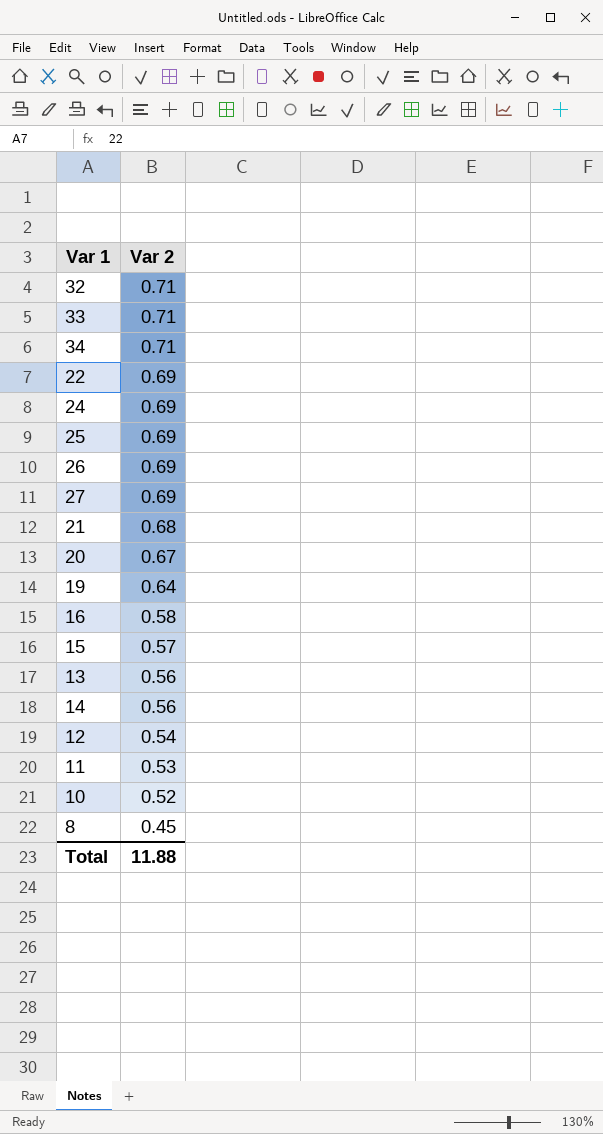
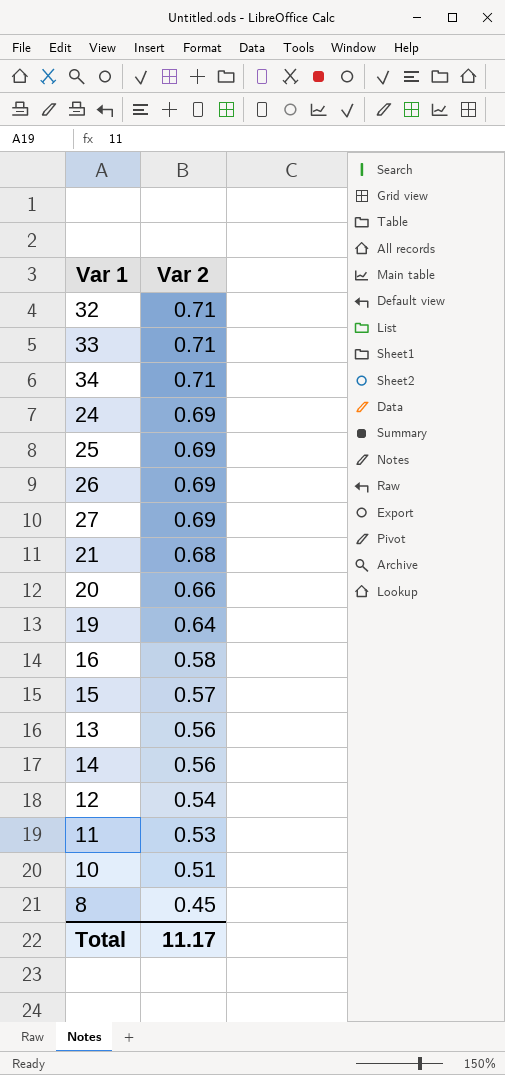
row 22: 0.69 -> none
20 | Var 2: 0.67 -> 0.66
10 | Var 2: 0.52 -> 0.51
Total | Var 2: 11.88 -> 11.17

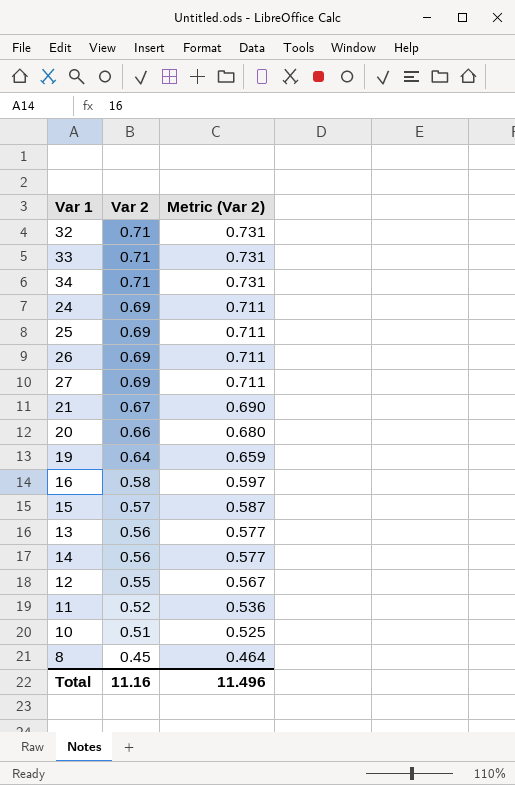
column Metric (Var 2) | formula: none -> [Var 2] * 1.03
21 | Var 2: 0.68 -> 0.67
12 | Var 2: 0.54 -> 0.55
11 | Var 2: 0.53 -> 0.52
Total | Var 2: 11.17 -> 11.16

